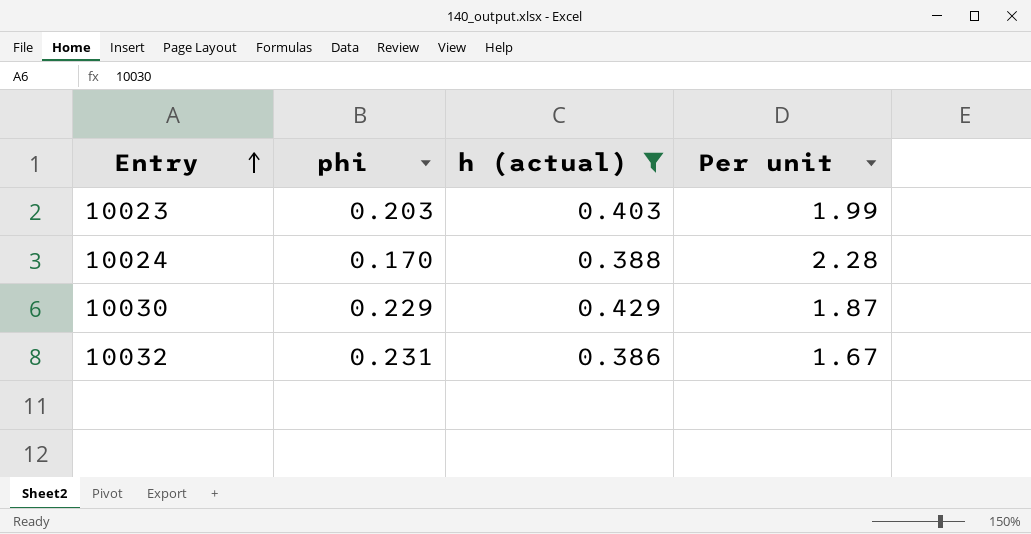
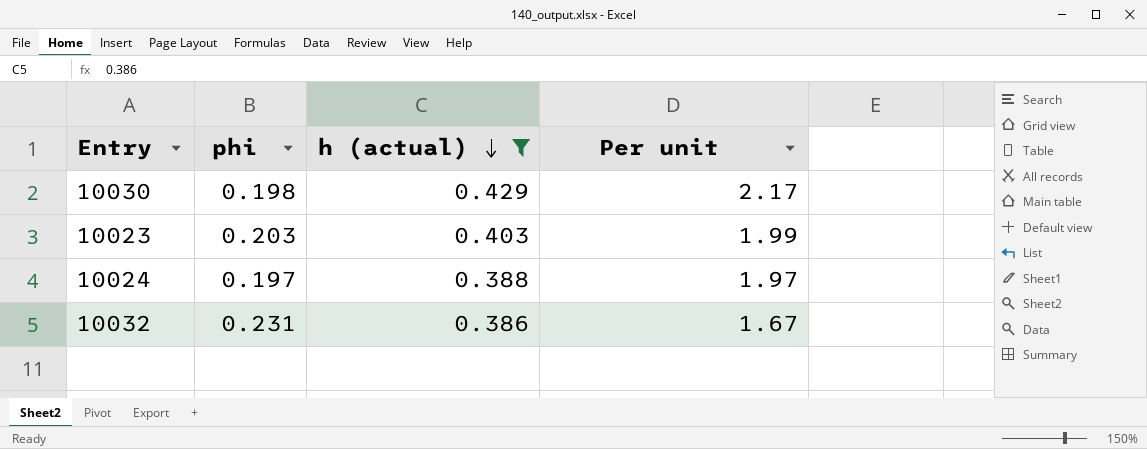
row order: Entry ascending -> h (actual) descending
10030 | phi: 0.229 -> 0.198
10030 | Per unit: 1.87 -> 2.17
10024 | phi: 0.170 -> 0.197
10024 | Per unit: 2.28 -> 1.97

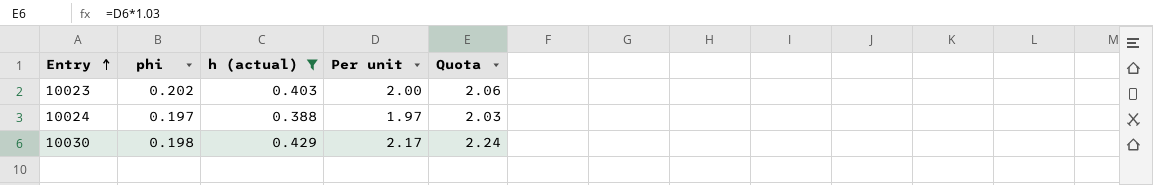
row order: h (actual) descending -> Entry ascending
column Quota | formula: none -> [Per unit] * 1.03
row 10032: 0.231 | 0.386 | 1.67 -> none
10023 | phi: 0.203 -> 0.202
10023 | Per unit: 1.99 -> 2.00

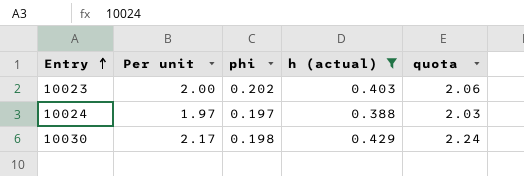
column Per unit | position: 4 -> 2
column name: Quota -> quota

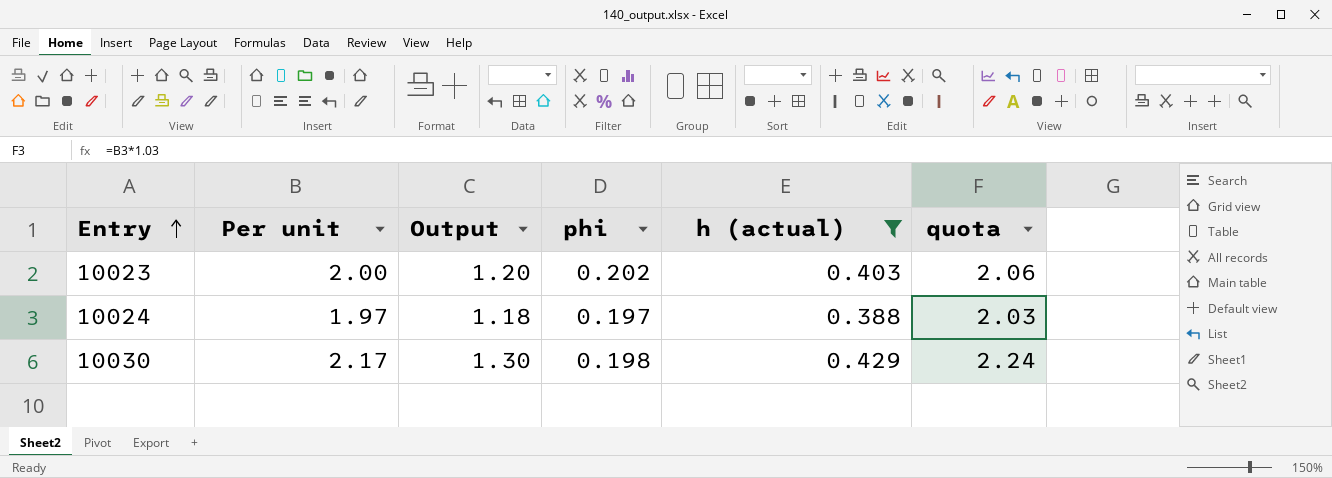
column Output | formula: none -> [Per unit] * 0.6

